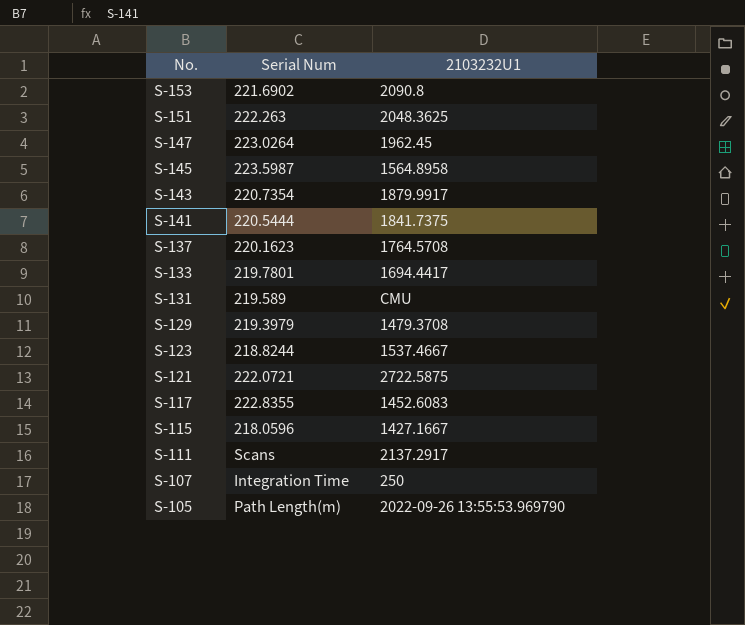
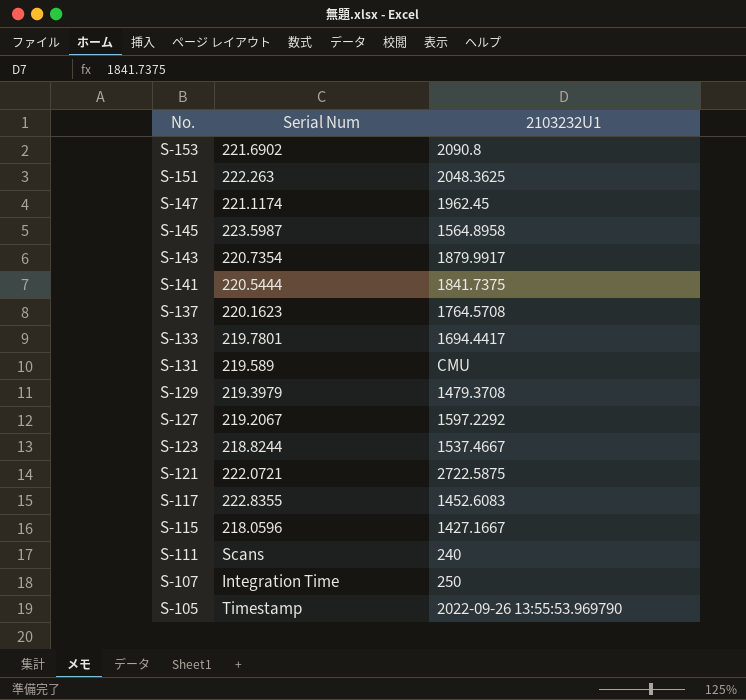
S-147 | Serial Num: 223.0264 -> 221.1174
row S-127: none -> 219.2067 | 1597.2292
S-111 | 2103232U1: 2137.2917 -> 240
S-105 | Serial Num: Path Length(m) -> Timestamp

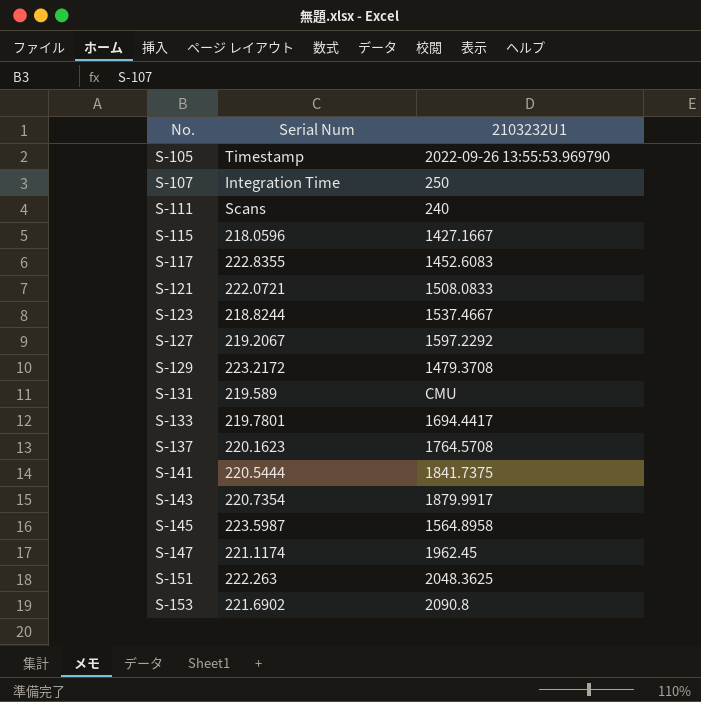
row order: No. descending -> No. ascending
S-121 | 2103232U1: 2722.5875 -> 1508.0833
S-129 | Serial Num: 219.3979 -> 223.2172

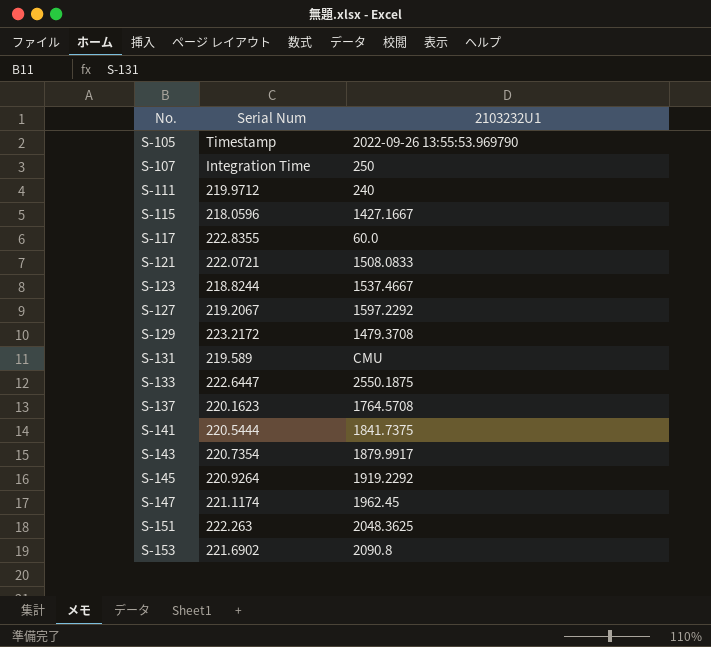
S-111 | Serial Num: Scans -> 219.9712
S-117 | 2103232U1: 1452.6083 -> 60.0
S-133 | Serial Num: 219.7801 -> 222.6447
S-133 | 2103232U1: 1694.4417 -> 2550.1875
S-145 | Serial Num: 223.5987 -> 220.9264
S-145 | 2103232U1: 1564.8958 -> 1919.2292

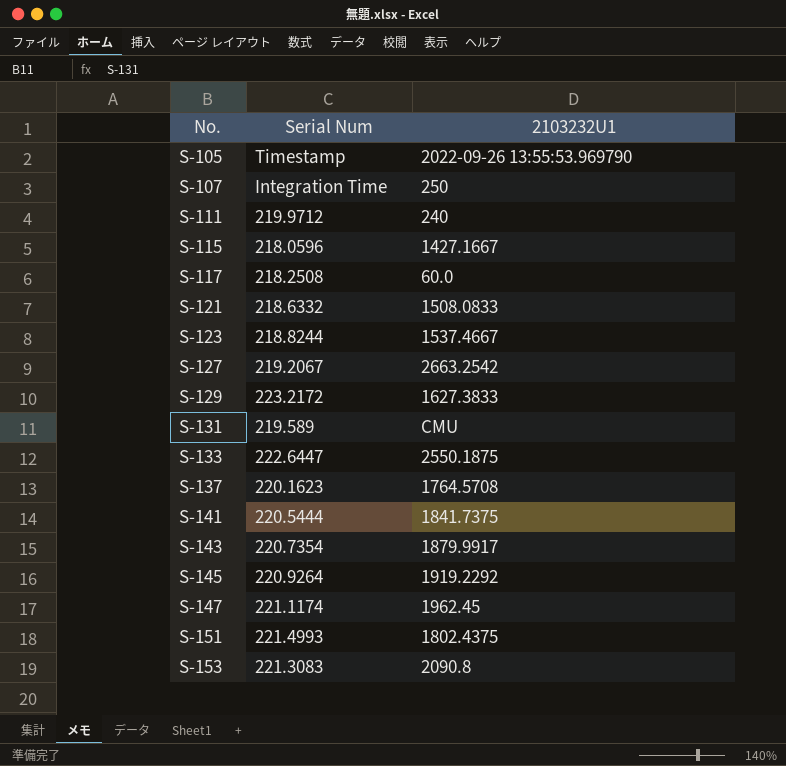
S-117 | Serial Num: 222.8355 -> 218.2508
S-121 | Serial Num: 222.0721 -> 218.6332
S-127 | 2103232U1: 1597.2292 -> 2663.2542
S-129 | 2103232U1: 1479.3708 -> 1627.3833
S-151 | Serial Num: 222.263 -> 221.4993
S-151 | 2103232U1: 2048.3625 -> 1802.4375
S-153 | Serial Num: 221.6902 -> 221.3083

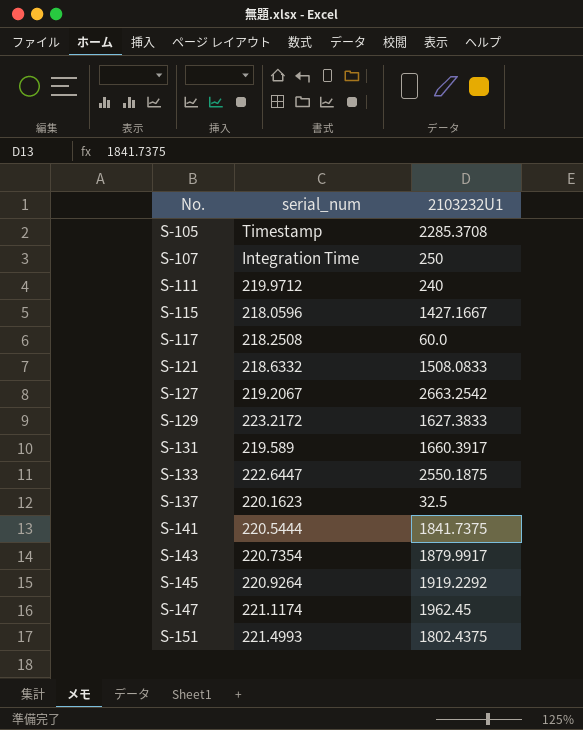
column name: Serial Num -> serial_num
row S-123: 218.8244 | 1537.4667 -> none
row S-153: 221.3083 | 2090.8 -> none
S-105 | 2103232U1: 2022-09-26 13:55:53.969790 -> 2285.3708
S-131 | 2103232U1: CMU -> 1660.3917
S-137 | 2103232U1: 1764.5708 -> 32.5

